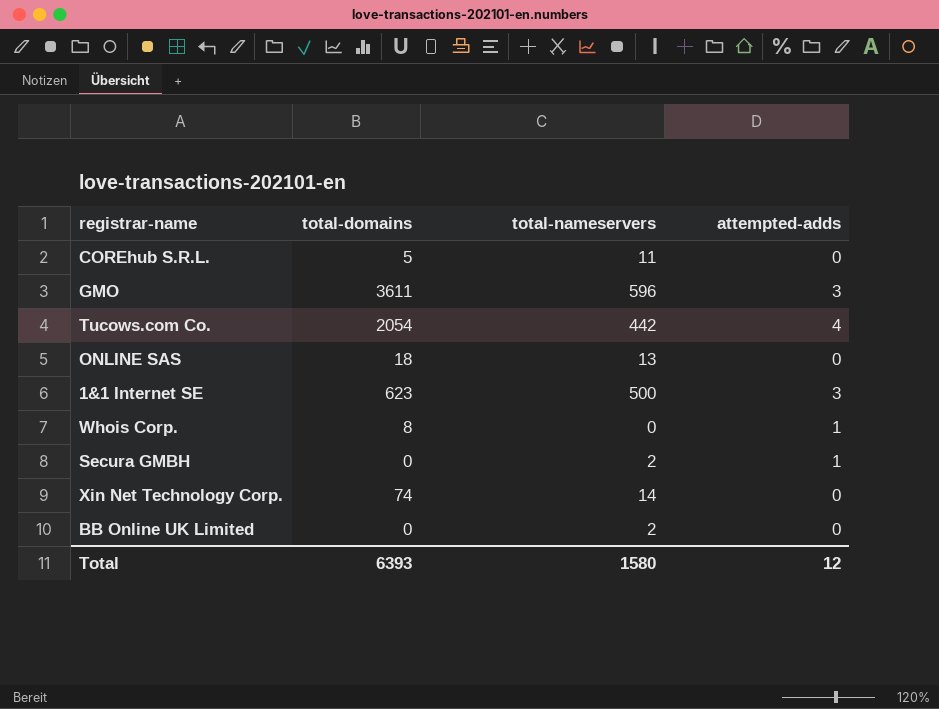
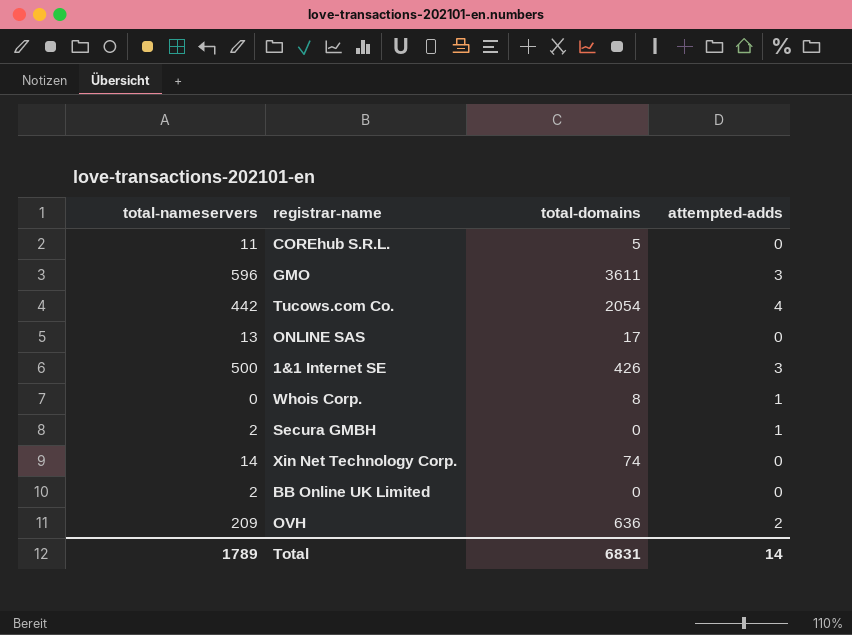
column total-nameservers | position: 3 -> 1
ONLINE SAS | total-domains: 18 -> 17
1&1 Internet SE | total-domains: 623 -> 426
row OVH: none -> 209 | 636 | 2
Total | total-nameservers: 1580 -> 1789
Total | total-domains: 6393 -> 6831
Total | attempted-adds: 12 -> 14

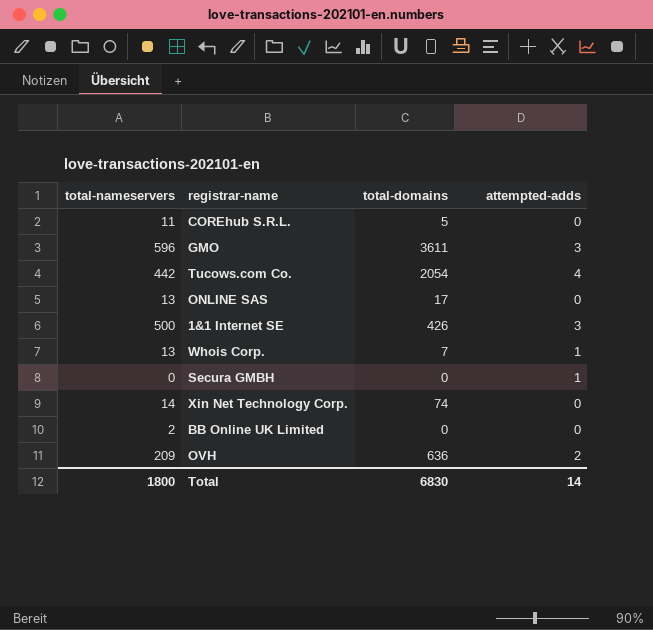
Whois Corp. | total-nameservers: 0 -> 13
Whois Corp. | total-domains: 8 -> 7
Secura GMBH | total-nameservers: 2 -> 0
Total | total-nameservers: 1789 -> 1800
Total | total-domains: 6831 -> 6830

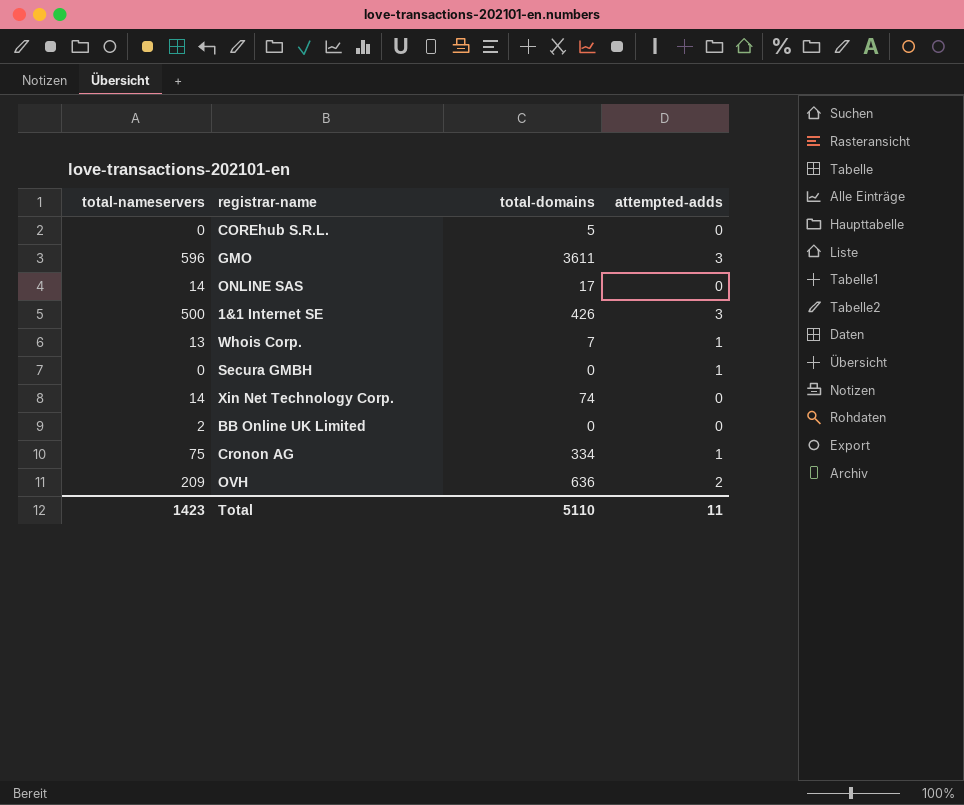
row Tucows.com Co.: 442 | 2054 | 4 -> none
COREhub S.R.L. | total-nameservers: 11 -> 0
ONLINE SAS | total-nameservers: 13 -> 14
row Cronon AG: none -> 75 | 334 | 1
Total | total-nameservers: 1800 -> 1423
Total | total-domains: 6830 -> 5110
Total | attempted-adds: 14 -> 11

